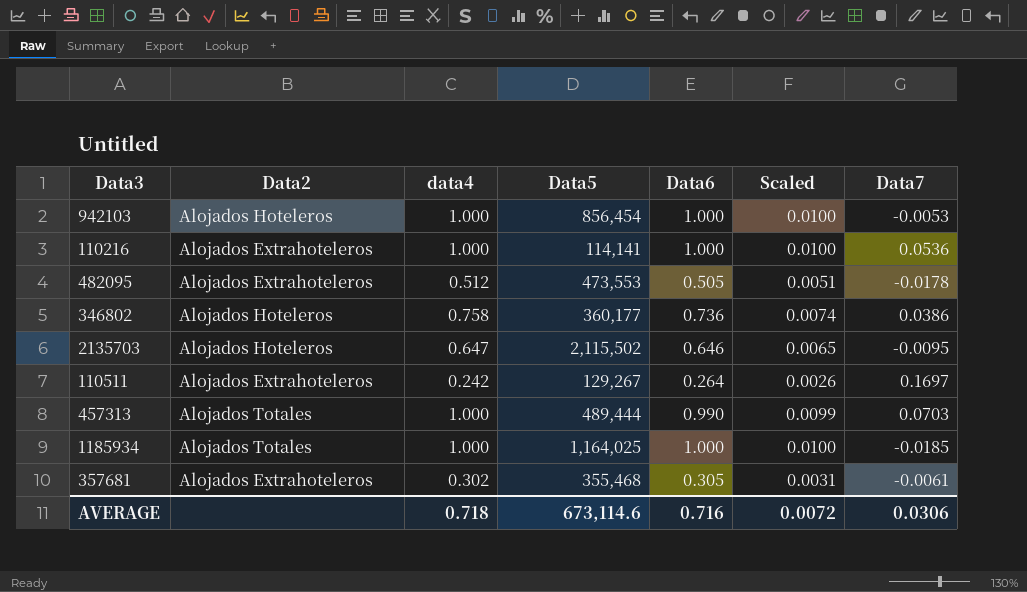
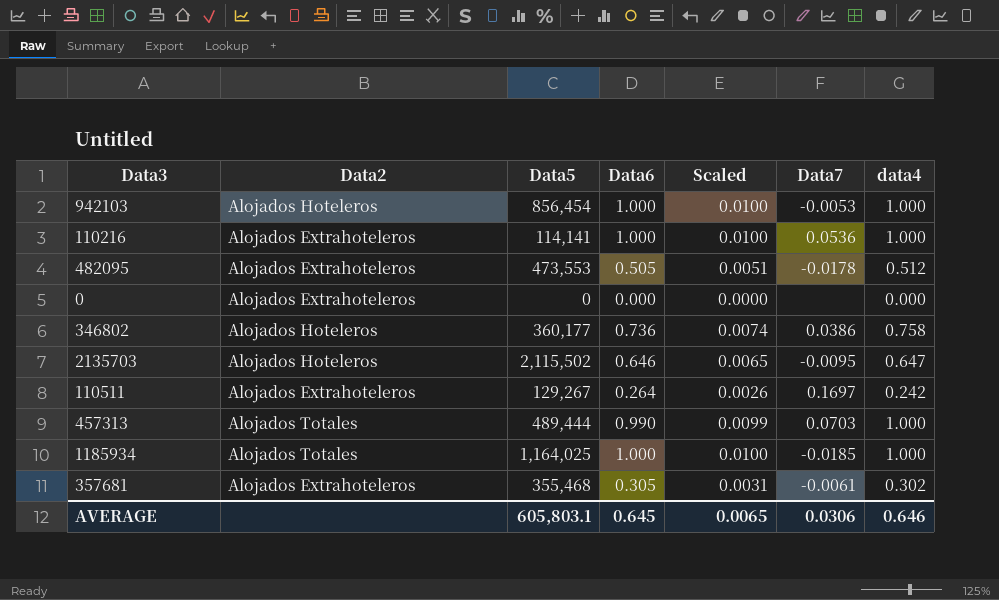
column data4 | position: 3 -> 7
row 0: none -> Alojados Extrahoteleros | 0 | 0.000 | 0.0000 | none | 0.000
AVERAGE | Data5: 673,114.6 -> 605,803.1
AVERAGE | Data6: 0.716 -> 0.645
AVERAGE | Scaled: 0.0072 -> 0.0065
AVERAGE | data4: 0.718 -> 0.646

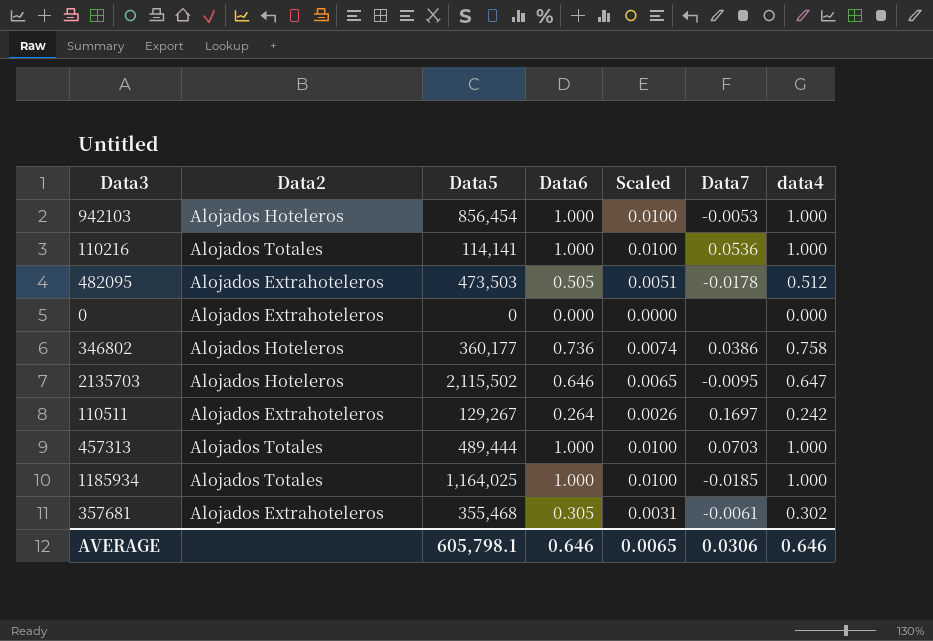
110216 | Data2: Alojados Extrahoteleros -> Alojados Totales
482095 | Data5: 473,553 -> 473,503
457313 | Data6: 0.990 -> 1.000
457313 | Scaled: 0.0099 -> 0.0100
AVERAGE | Data5: 605,803.1 -> 605,798.1
AVERAGE | Data6: 0.645 -> 0.646

